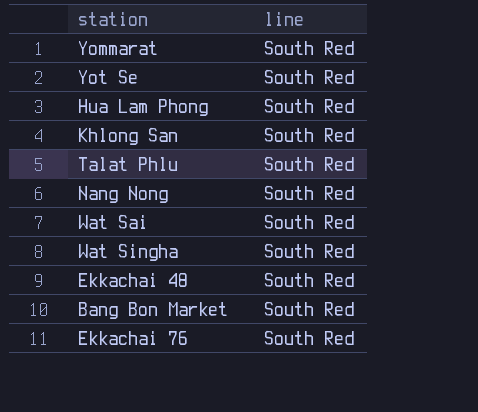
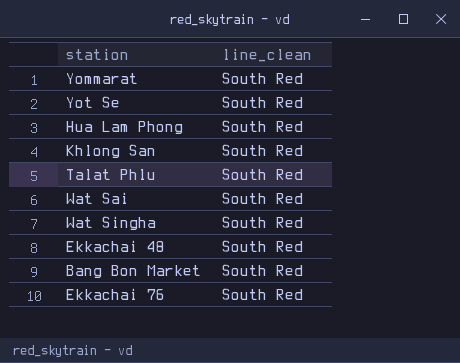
column name: line -> line_clean
row Nang Nong: South Red -> none

